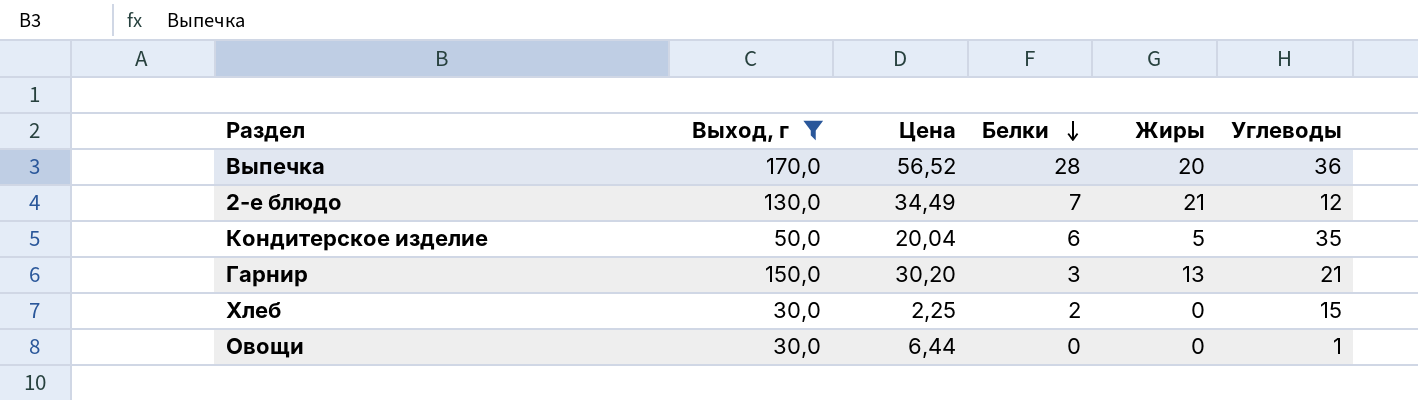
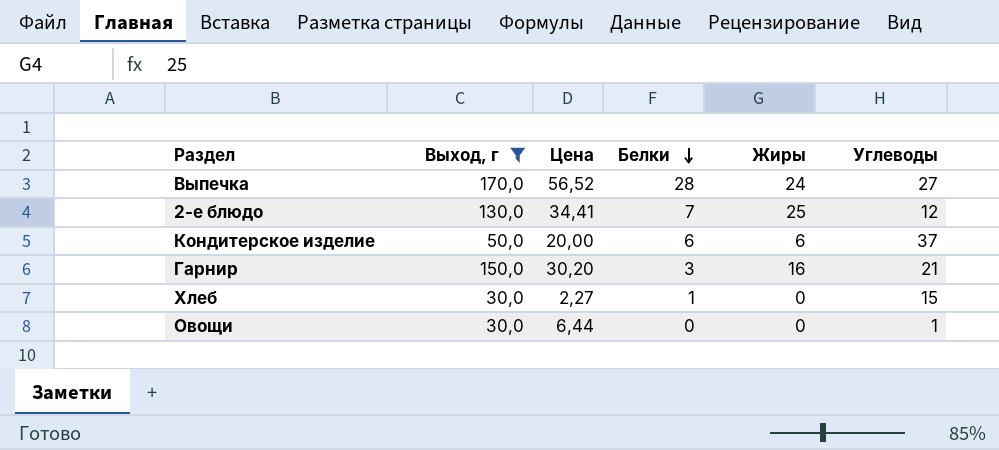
Выпечка | Жиры: 20 -> 24
Выпечка | Углеводы: 36 -> 27
2-е блюдо | Цена: 34,49 -> 34,41
2-е блюдо | Жиры: 21 -> 25
Кондитерское изделие | Цена: 20,04 -> 20,00
Кондитерское изделие | Жиры: 5 -> 6
Кондитерское изделие | Углеводы: 35 -> 37
Гарнир | Жиры: 13 -> 16
Хлеб | Цена: 2,25 -> 2,27
Хлеб | Белки: 2 -> 1

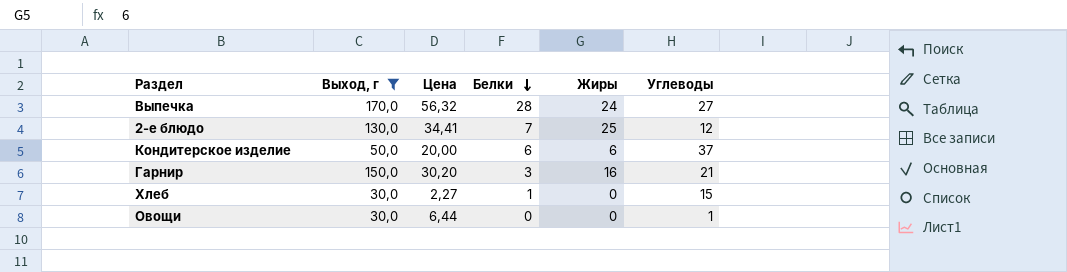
Выпечка | Цена: 56,52 -> 56,32

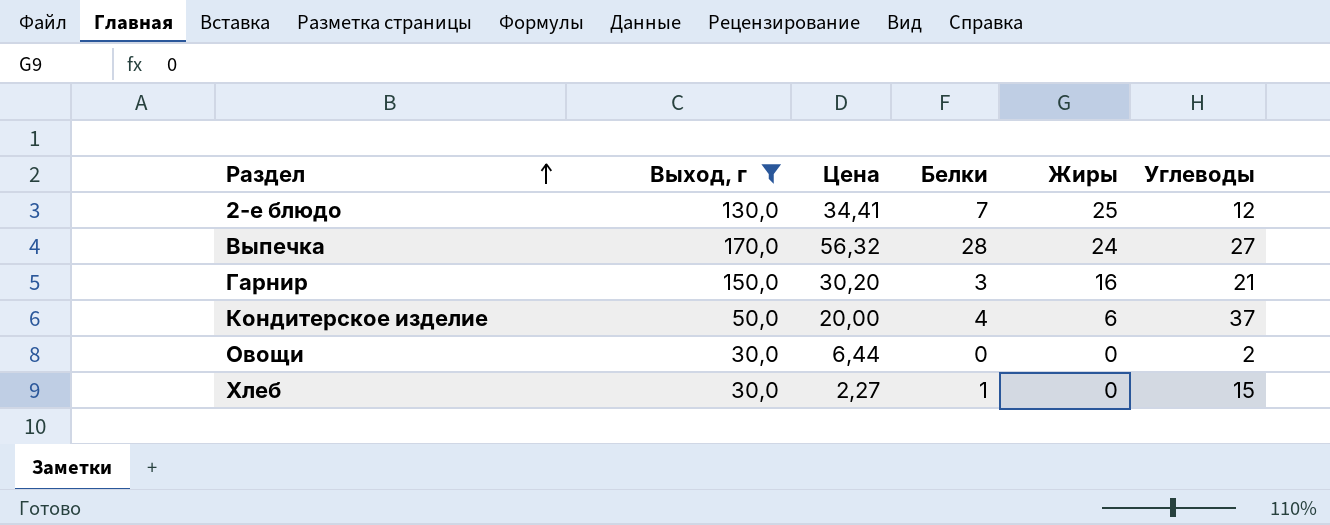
row order: Белки descending -> Раздел ascending
Кондитерское изделие | Белки: 6 -> 4
Овощи | Углеводы: 1 -> 2

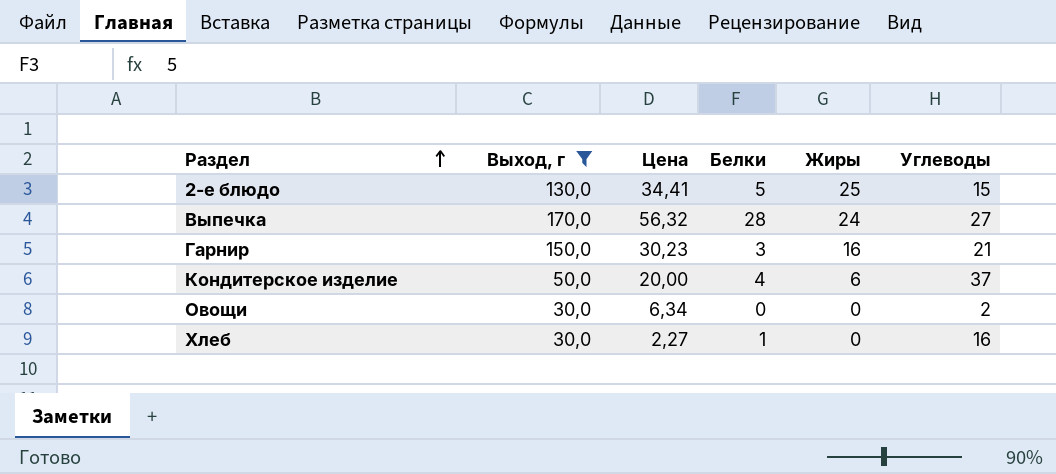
2-е блюдо | Белки: 7 -> 5
2-е блюдо | Углеводы: 12 -> 15
Гарнир | Цена: 30,20 -> 30,23
Овощи | Цена: 6,44 -> 6,34
Хлеб | Углеводы: 15 -> 16

